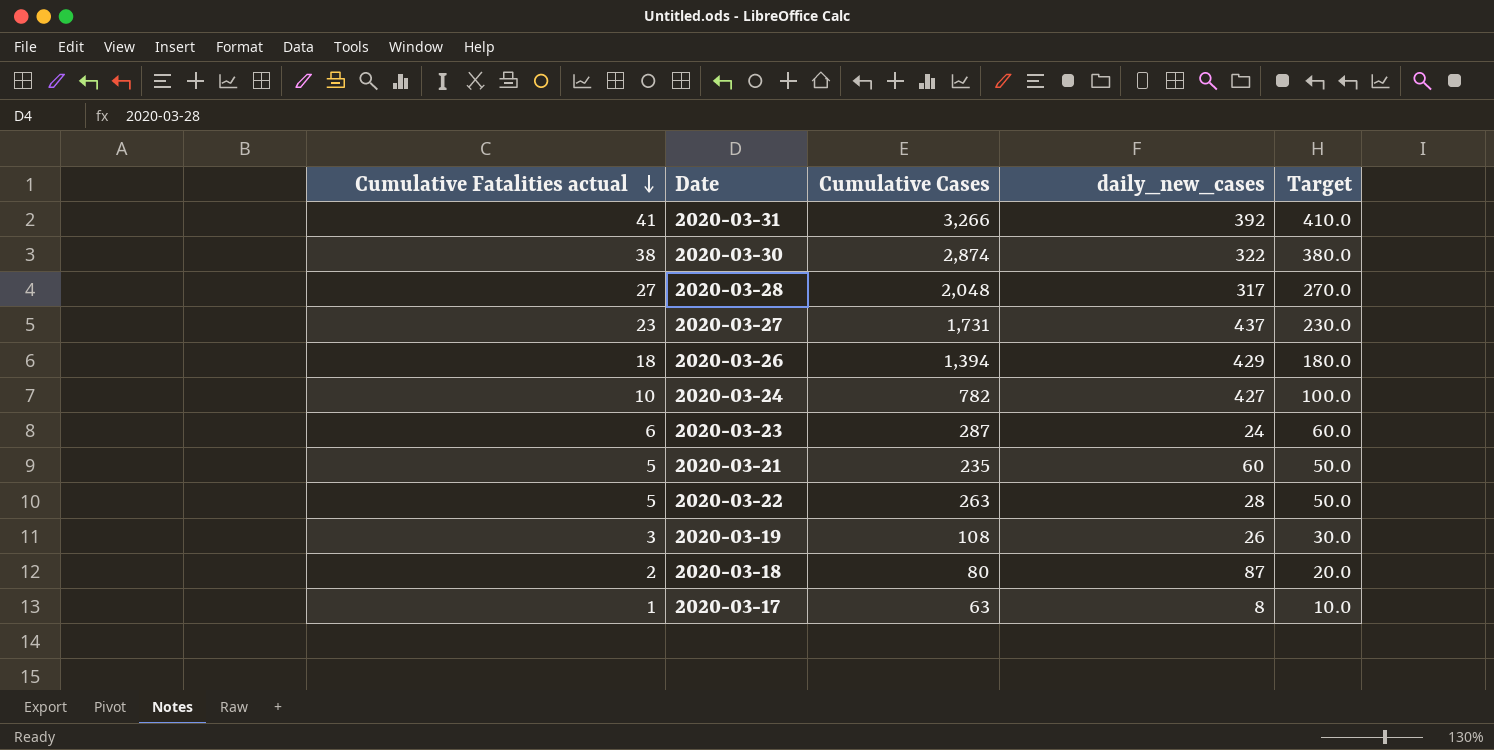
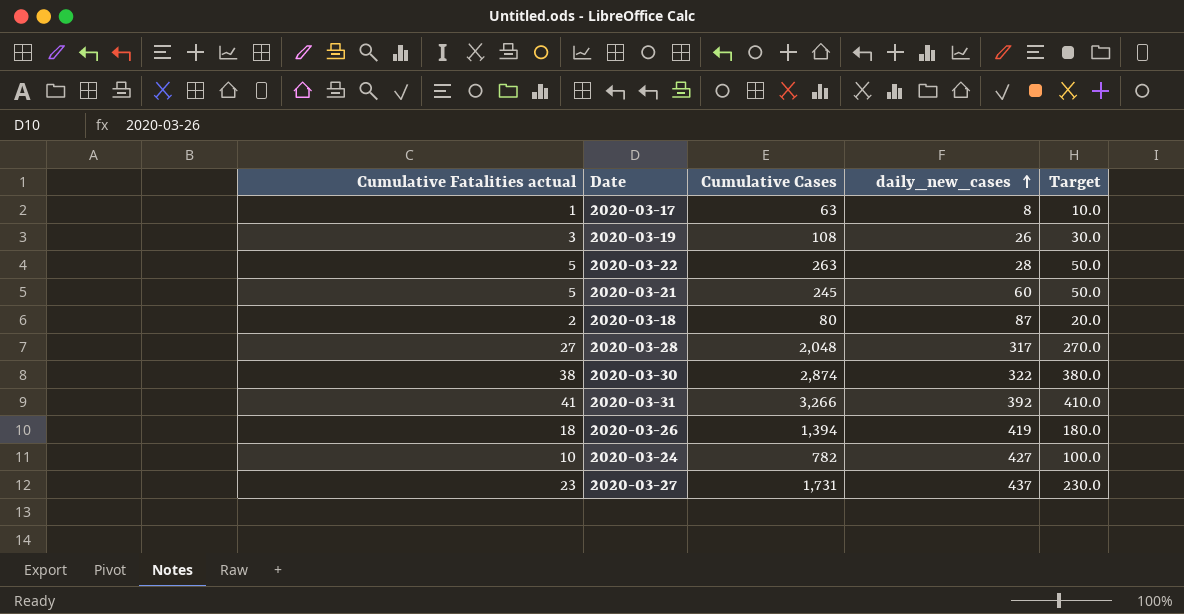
row order: Cumulative Fatalities actual descending -> daily_new_cases ascending
row 2020-03-23: 6 | 287 | 24 | 60.0 -> none
2020-03-21 | Cumulative Cases: 235 -> 245
2020-03-26 | daily_new_cases: 429 -> 419

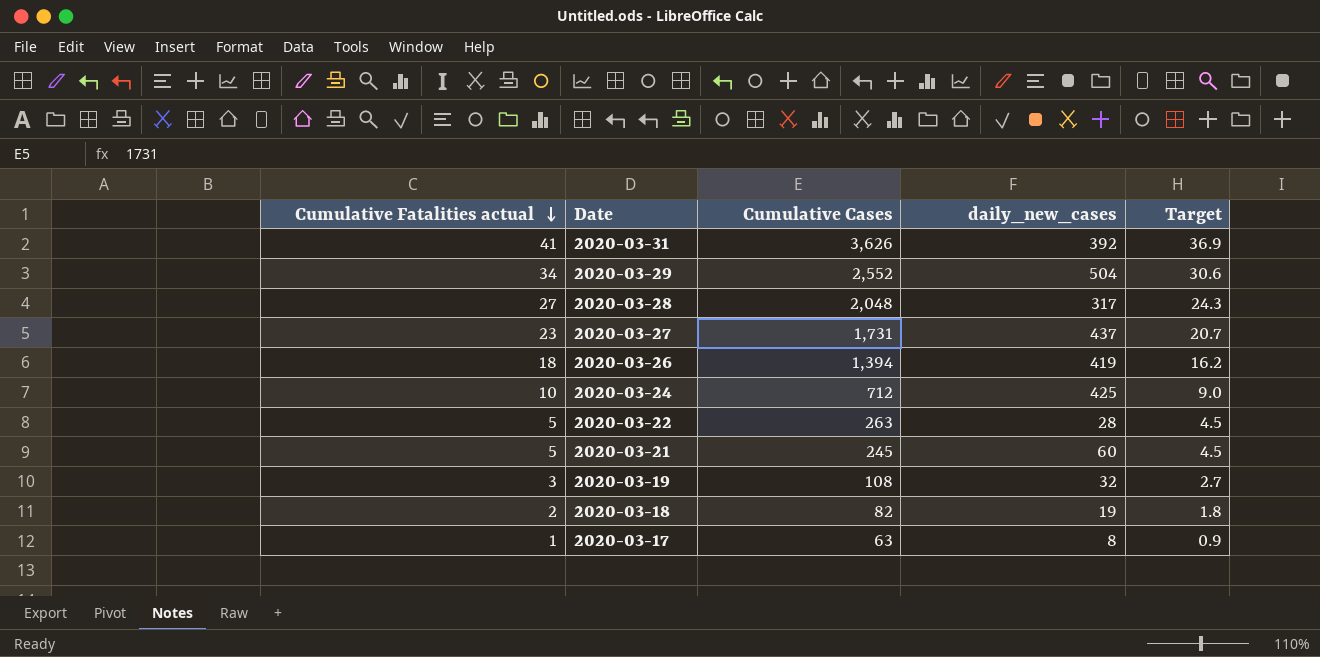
row order: daily_new_cases ascending -> Cumulative Fatalities actual descending
column Target | formula: [Cumulative Fatalities actual] * 10 -> [Cumulative Fatalities actual] * 0.9
row 2020-03-30: 38 | 2,874 | 322 | 380.0 -> none
2020-03-31 | Cumulative Cases: 3,266 -> 3,626
row 2020-03-29: none -> 34 | 2,552 | 504 | 30.6
2020-03-24 | Cumulative Cases: 782 -> 712
2020-03-24 | daily_new_cases: 427 -> 425
2020-03-19 | daily_new_cases: 26 -> 32
2020-03-18 | Cumulative Cases: 80 -> 82
2020-03-18 | daily_new_cases: 87 -> 19

